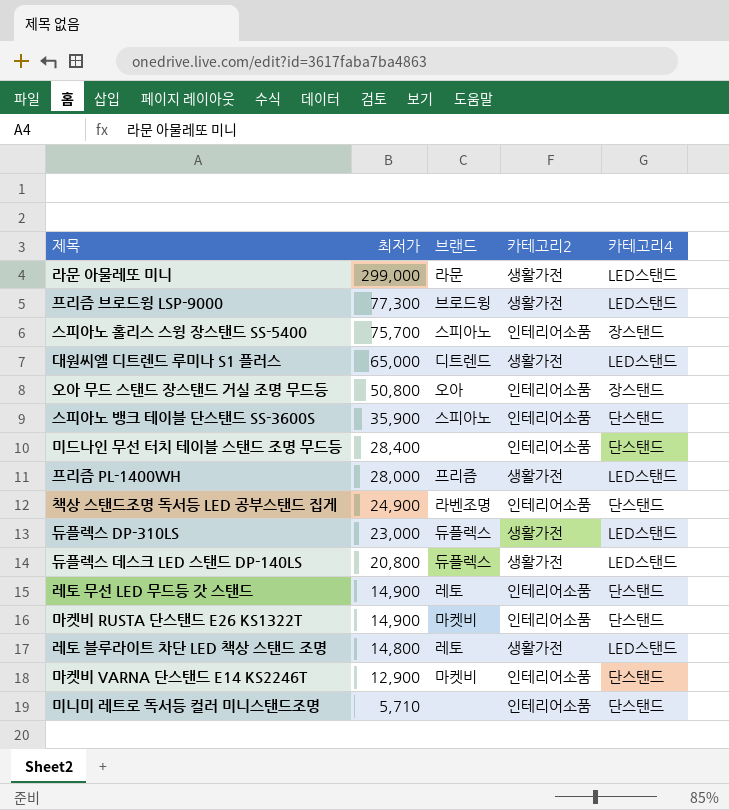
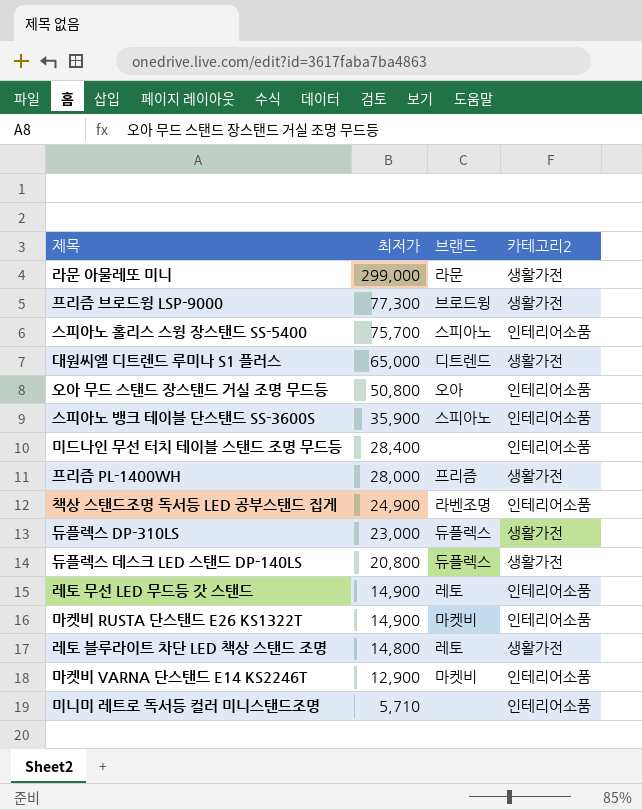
column 카테고리4 | position: 5 -> none

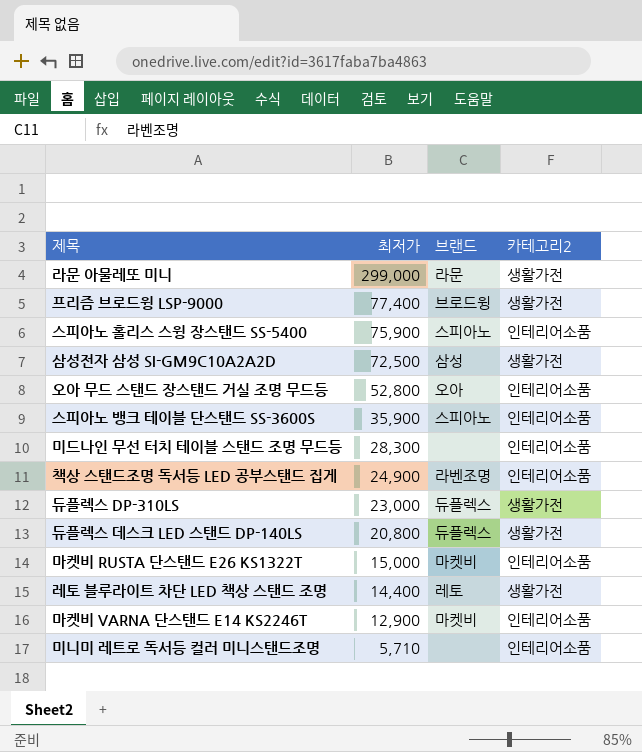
row 대원씨엘 디트렌드 루미나 S1 플러스: 65,000 | 디트렌드 | 생활가전 -> none
row 프리즘 PL-1400WH: 28,000 | 프리즘 | 생활가전 -> none
row 레토 무선 LED 무드등 갓 스탠드: 14,900 | 레토 | 인테리어소품 -> none
프리즘 브로드윙 LSP-9000 | 최저가: 77,300 -> 77,400
스피아노 홀리스 스윙 장스탠드 SS-5400 | 최저가: 75,700 -> 75,900
row 삼성전자 삼성 SI-GM9C10A2A2D: none -> 72,500 | 삼성 | 생활가전
오아 무드 스탠드 장스탠드 거실 조명 무드등 | 최저가: 50,800 -> 52,800
미드나인 무선 터치 테이블 스탠드 조명 무드등 | 최저가: 28,400 -> 28,300
마켓비 RUSTA 단스탠드 E26 KS1322T | 최저가: 14,900 -> 15,000
레토 블루라이트 차단 LED 책상 스탠드 조명 | 최저가: 14,800 -> 14,400

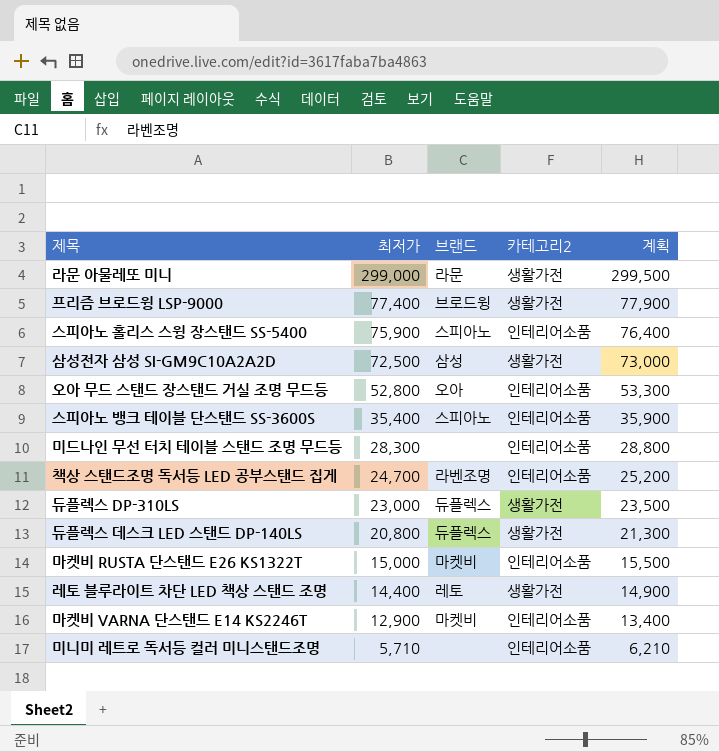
column 계획 | formula: none -> [최저가] + 500
스피아노 뱅크 테이블 단스탠드 SS-3600S | 최저가: 35,900 -> 35,400
책상 스탠드조명 독서등 LED 공부스탠드 집게 | 최저가: 24,900 -> 24,700

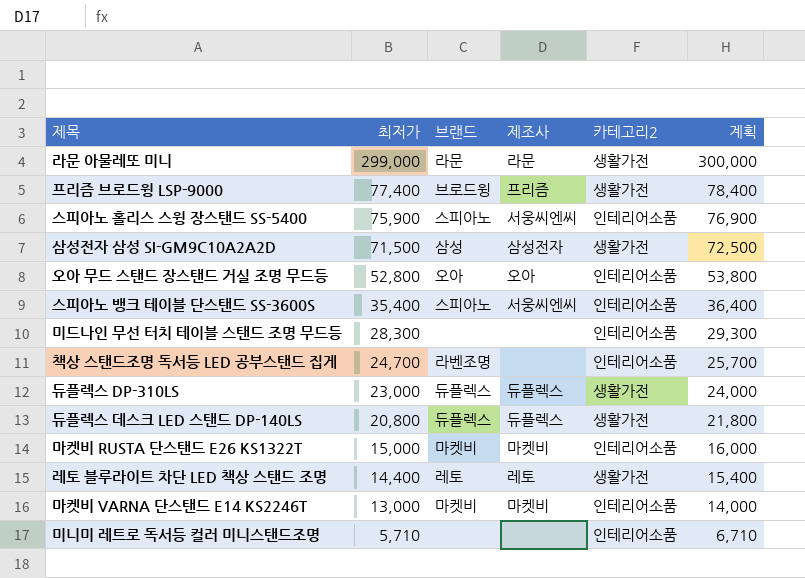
column 제조사 | position: none -> 4
column 계획 | formula: [최저가] + 500 -> [최저가] + 1000
삼성전자 삼성 SI-GM9C10A2A2D | 최저가: 72,500 -> 71,500
마켓비 VARNA 단스탠드 E14 KS2246T | 최저가: 12,900 -> 13,000

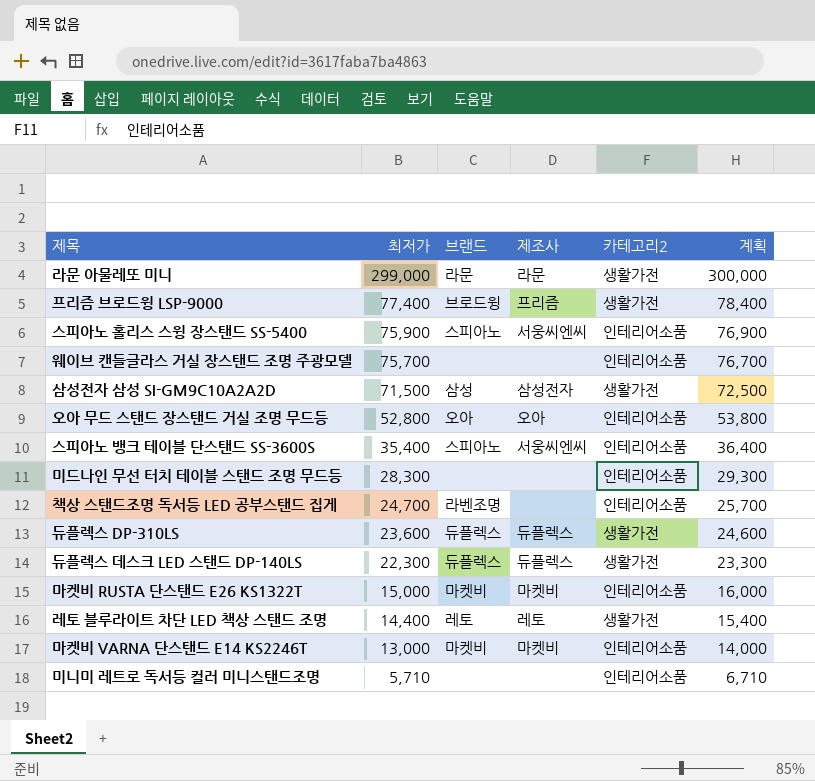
row 웨이브 캔들글라스 거실 장스탠드 조명 주광모델: none -> 75,700 | none | none | 인테리어소품 | 76,700
듀플렉스 DP-310LS | 최저가: 23,000 -> 23,600
듀플렉스 DP-310LS | 계획: 24,000 -> 24,600
듀플렉스 데스크 LED 스탠드 DP-140LS | 최저가: 20,800 -> 22,300
듀플렉스 데스크 LED 스탠드 DP-140LS | 계획: 21,800 -> 23,300

